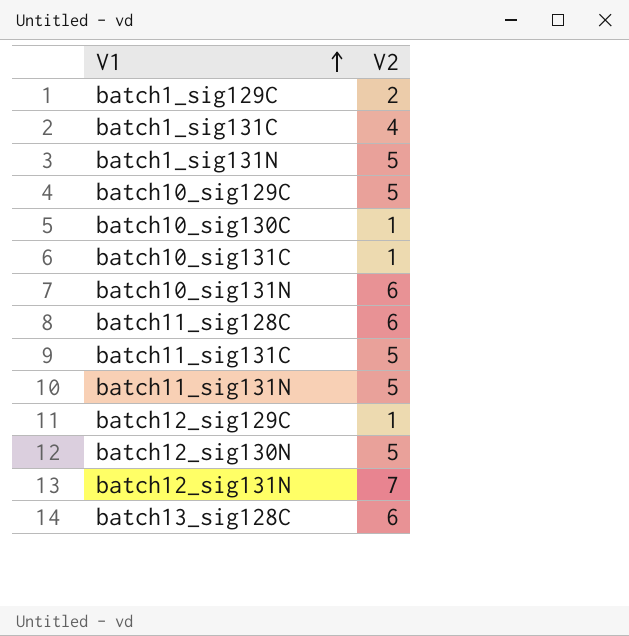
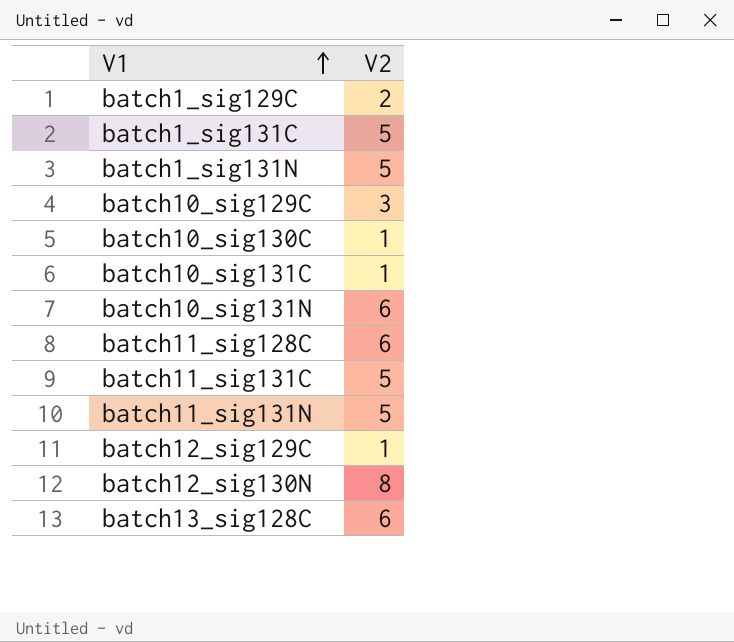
row batch12_sig131N: 7 -> none
batch1_sig131C | V2: 4 -> 5
batch10_sig129C | V2: 5 -> 3
batch12_sig130N | V2: 5 -> 8

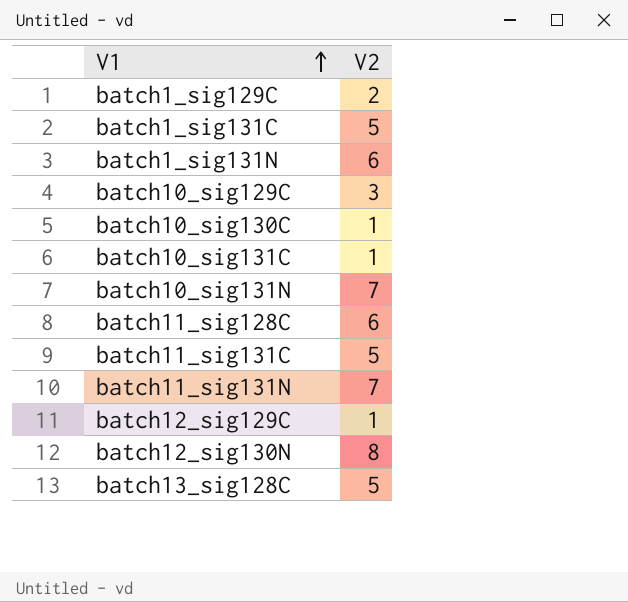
batch1_sig131N | V2: 5 -> 6
batch10_sig131N | V2: 6 -> 7
batch11_sig131N | V2: 5 -> 7
batch13_sig128C | V2: 6 -> 5

